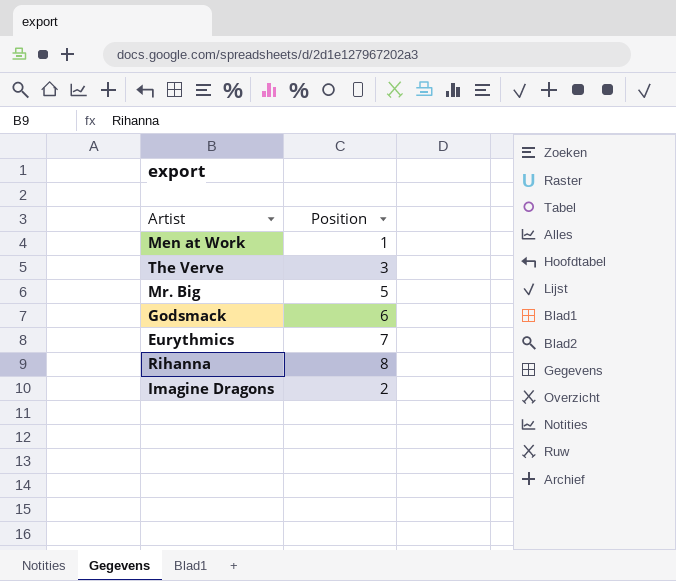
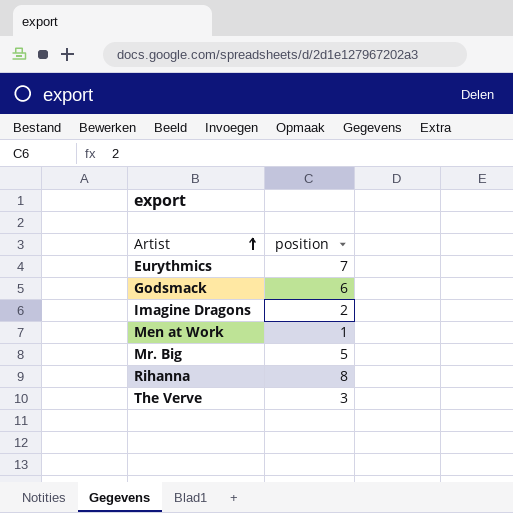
row order: none -> Artist ascending
column name: Position -> position

